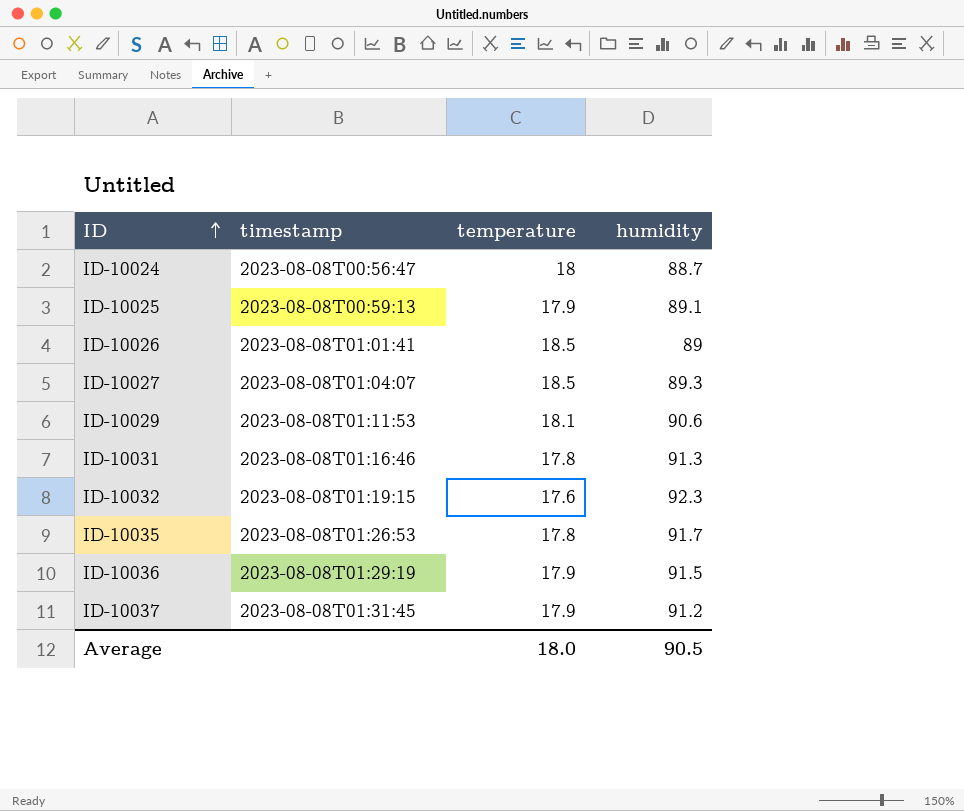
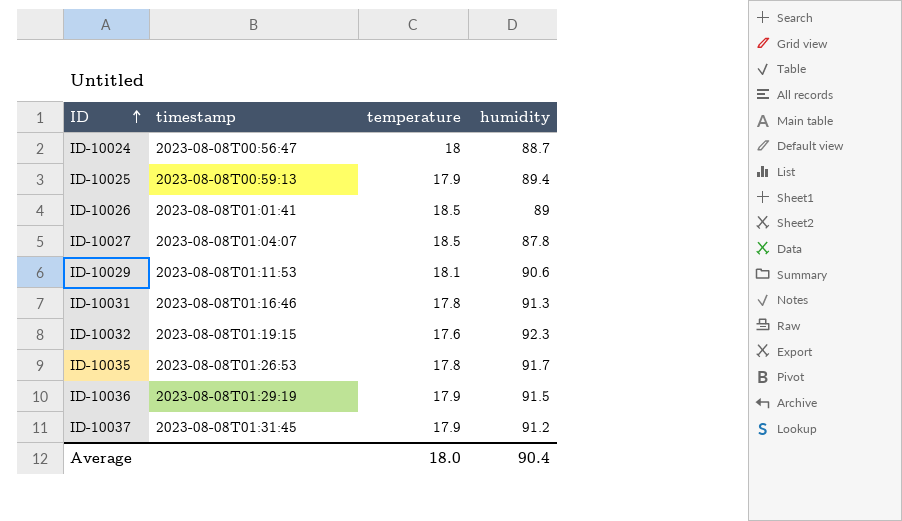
ID-10025 | humidity: 89.1 -> 89.4
ID-10027 | humidity: 89.3 -> 87.8
Average | humidity: 90.5 -> 90.4

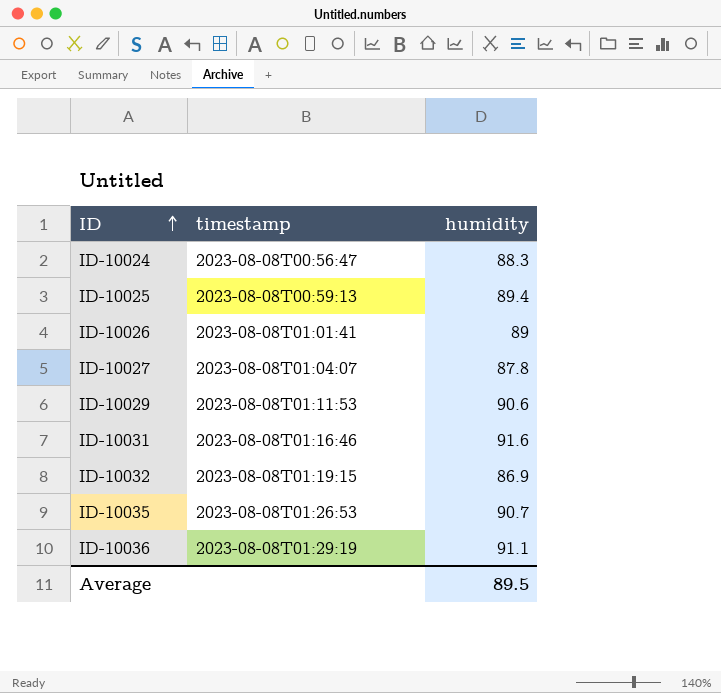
column temperature | position: 3 -> none
row ID-10037: 2023-08-08T01:31:45 | 17.9 | 91.2 -> none
ID-10024 | humidity: 88.7 -> 88.3
ID-10031 | humidity: 91.3 -> 91.6
ID-10032 | humidity: 92.3 -> 86.9
ID-10035 | humidity: 91.7 -> 90.7
ID-10036 | humidity: 91.5 -> 91.1
Average | humidity: 90.4 -> 89.5

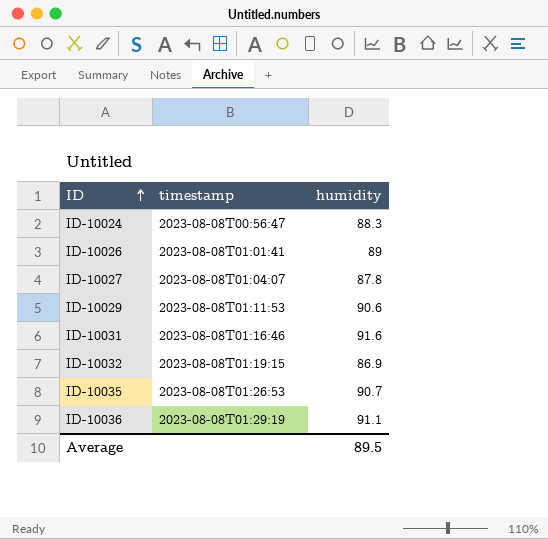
row ID-10025: 2023-08-08T00:59:13 | 89.4 -> none

